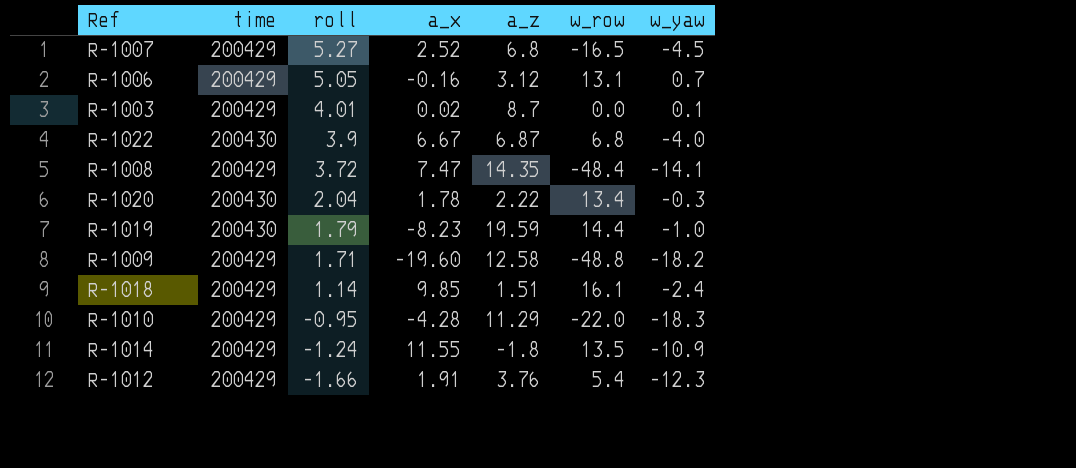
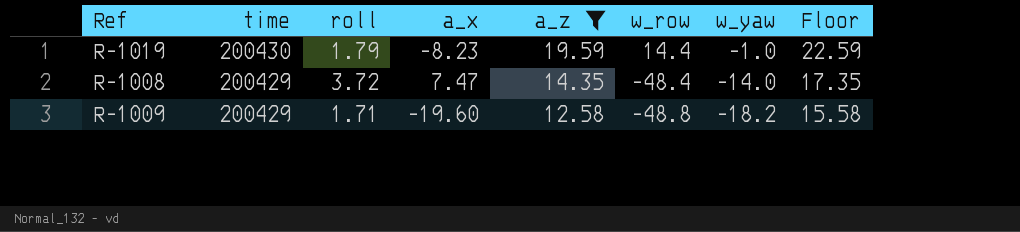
filter: none -> a_z >= 12.58
row order: roll descending -> time descending
column Floor | formula: none -> [a_z] + 3
R-1008 | w_yaw: -14.1 -> -14.0

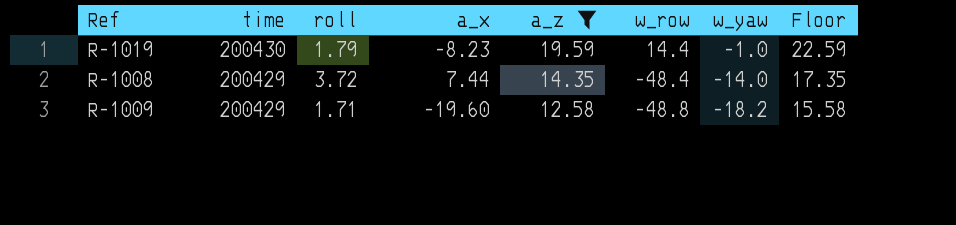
R-1008 | a_x: 7.47 -> 7.44

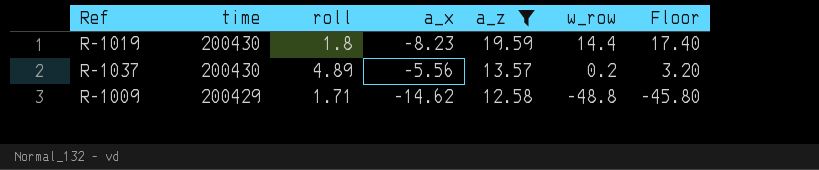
column w_yaw | position: 7 -> none
column Floor | formula: [a_z] + 3 -> [w_row] + 3
row R-1008: 200429 | 3.72 | 7.44 | 14.35 | -48.4 | -14.0 | 17.35 -> none
R-1019 | roll: 1.79 -> 1.8
row R-1037: none -> 200430 | 4.89 | -5.56 | 13.57 | 0.2 | 3.20
R-1009 | a_x: -19.60 -> -14.62

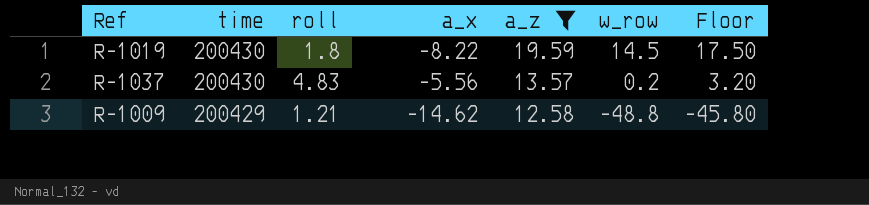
R-1019 | a_x: -8.23 -> -8.22
R-1019 | w_row: 14.4 -> 14.5
R-1019 | Floor: 17.40 -> 17.50
R-1037 | roll: 4.89 -> 4.83
R-1009 | roll: 1.71 -> 1.21

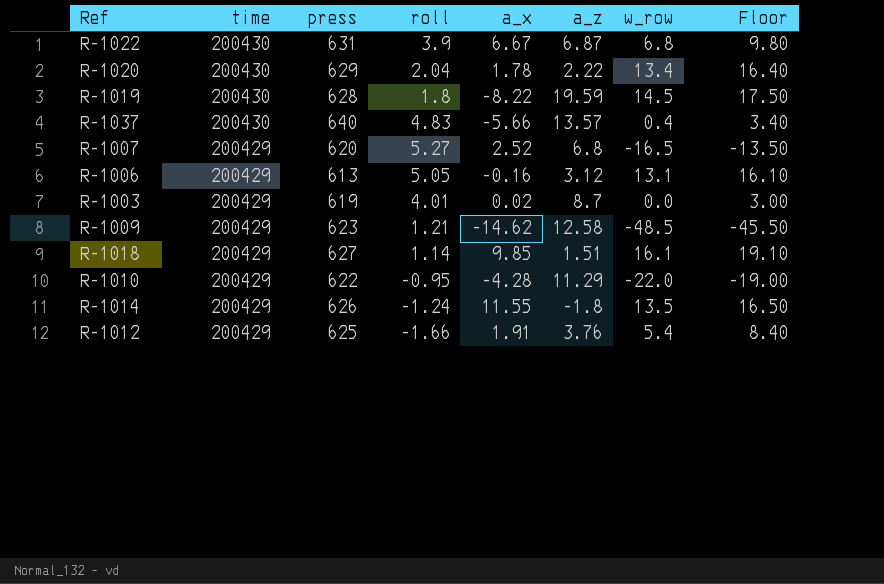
filter: a_z >= 12.58 -> none
column press | position: none -> 3
R-1037 | a_x: -5.56 -> -5.66
R-1037 | w_row: 0.2 -> 0.4
R-1037 | Floor: 3.20 -> 3.40
R-1009 | w_row: -48.8 -> -48.5
R-1009 | Floor: -45.80 -> -45.50

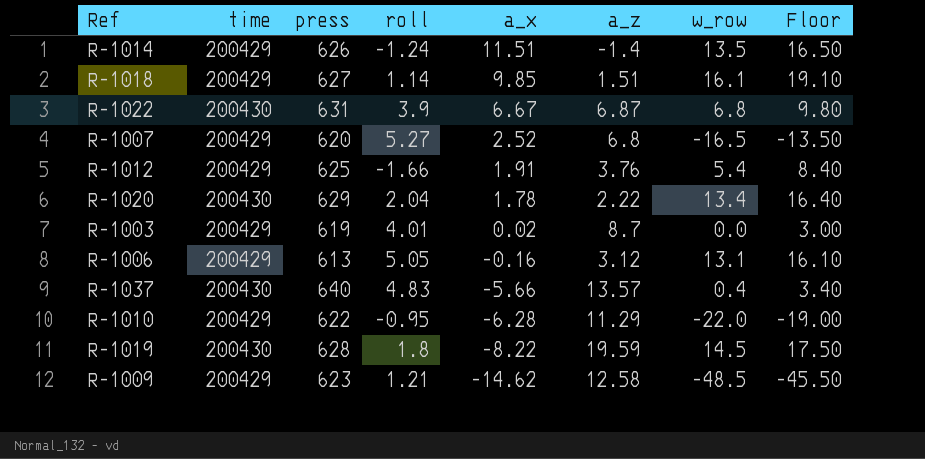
row order: time descending -> a_x descending
R-1014 | a_x: 11.55 -> 11.51
R-1014 | a_z: -1.8 -> -1.4
R-1010 | a_x: -4.28 -> -6.28

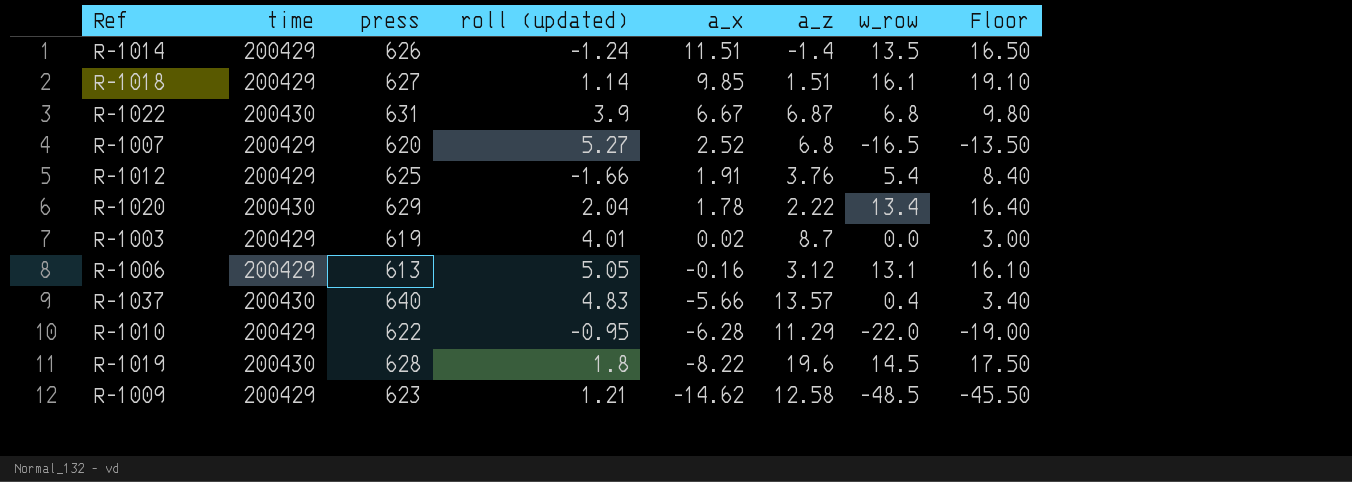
column name: roll -> roll (updated)
R-1019 | a_z: 19.59 -> 19.6

